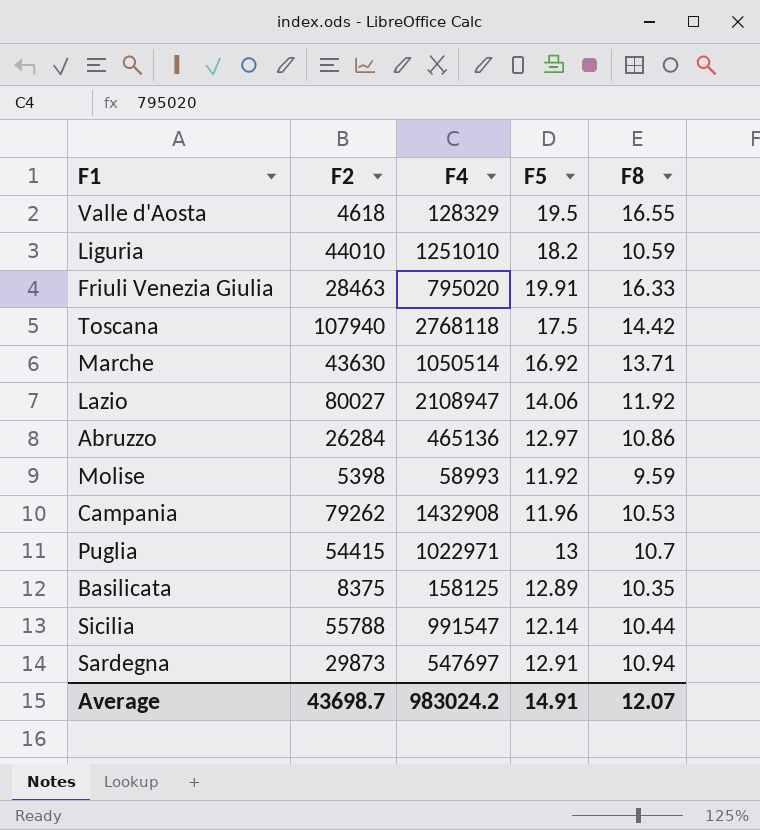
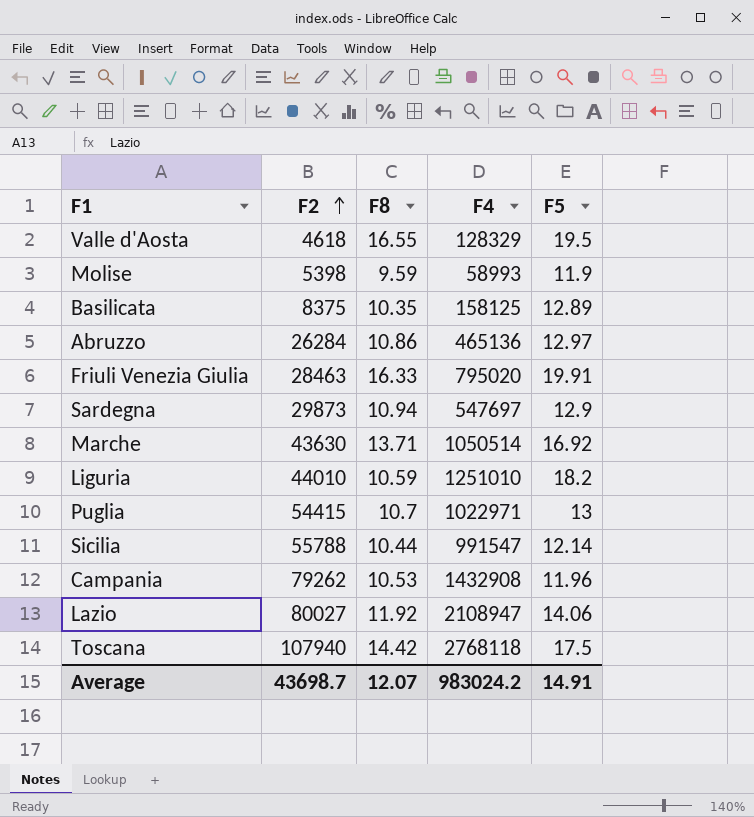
row order: none -> F2 ascending
column F8 | position: 5 -> 3
Molise | F5: 11.92 -> 11.9
Sardegna | F5: 12.91 -> 12.9

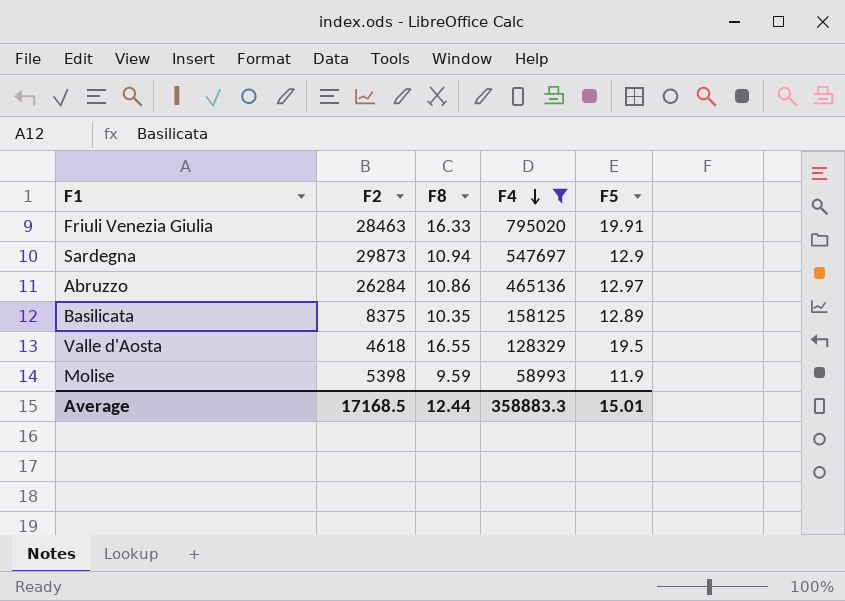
filter: none -> F4 <= 795020
row order: F2 ascending -> F4 descending
Average | F2: 43698.7 -> 17168.5
Average | F8: 12.07 -> 12.44
Average | F4: 983024.2 -> 358883.3
Average | F5: 14.91 -> 15.01

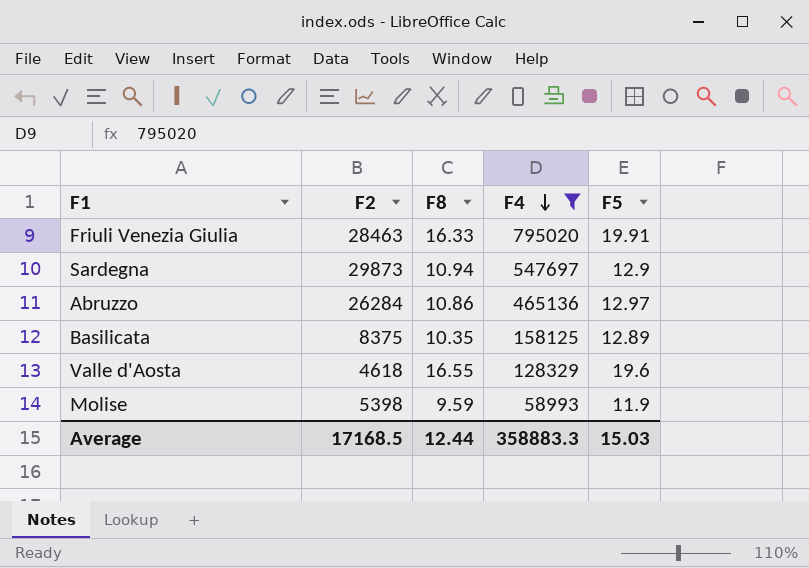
Valle d'Aosta | F5: 19.5 -> 19.6
Average | F5: 15.01 -> 15.03

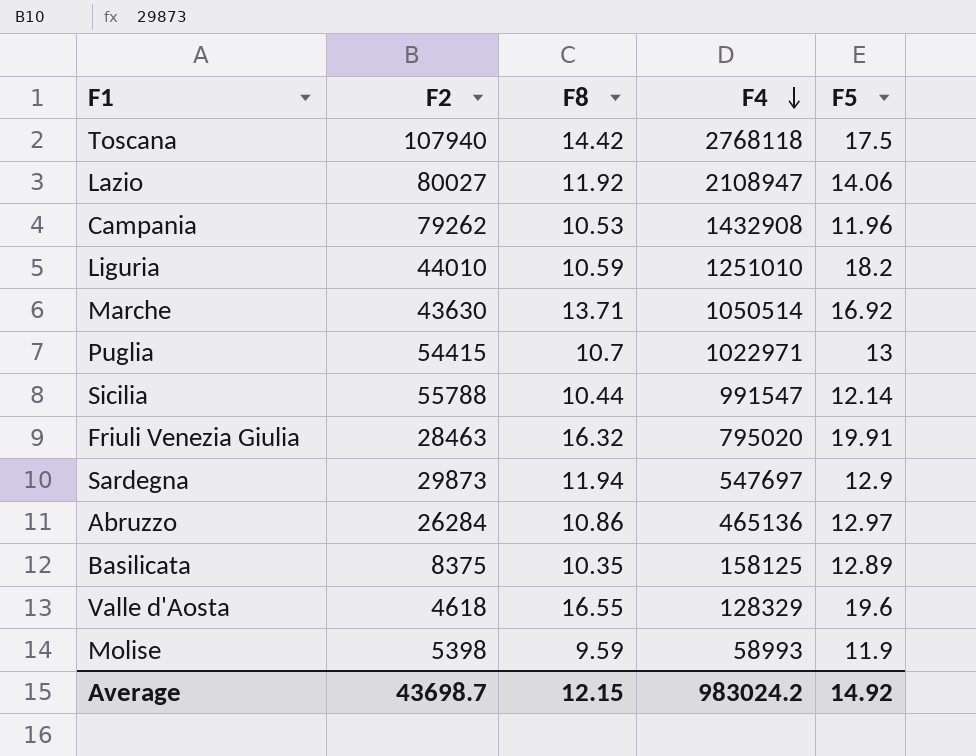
filter: F4 <= 795020 -> none
Friuli Venezia Giulia | F8: 16.33 -> 16.32
Sardegna | F8: 10.94 -> 11.94
Average | F2: 17168.5 -> 43698.7
Average | F8: 12.44 -> 12.15
Average | F4: 358883.3 -> 983024.2
Average | F5: 15.03 -> 14.92

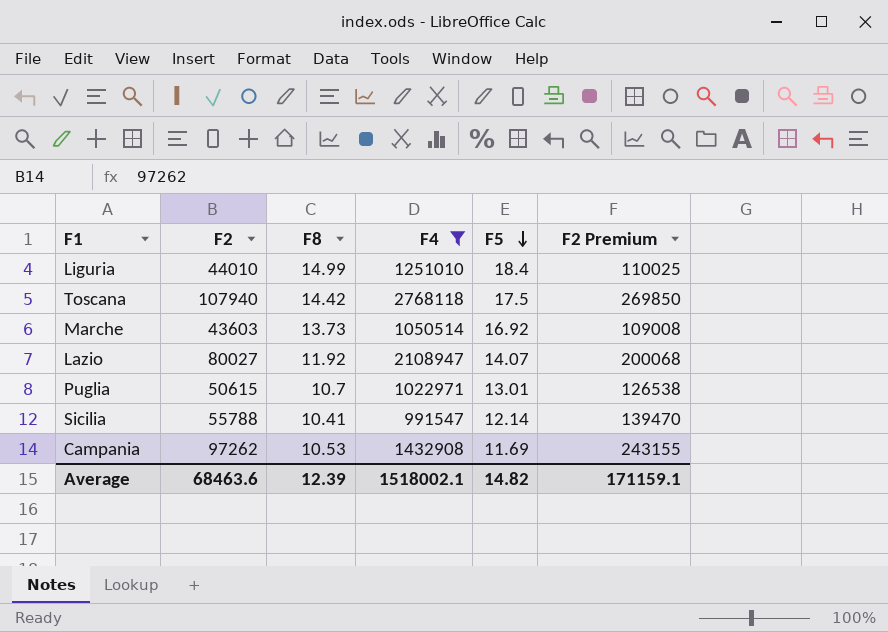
filter: none -> F4 >= 991547
row order: F4 descending -> F5 descending
column F2 Premium | formula: none -> [F2] * 2.5
Liguria | F8: 10.59 -> 14.99
Liguria | F5: 18.2 -> 18.4
Marche | F2: 43630 -> 43603
Marche | F8: 13.71 -> 13.73
Lazio | F5: 14.06 -> 14.07
Puglia | F2: 54415 -> 50615
Puglia | F5: 13 -> 13.01
Sicilia | F8: 10.44 -> 10.41
Campania | F2: 79262 -> 97262
Campania | F5: 11.96 -> 11.69
Average | F2: 43698.7 -> 68463.6
Average | F8: 12.15 -> 12.39
Average | F4: 983024.2 -> 1518002.1
Average | F5: 14.92 -> 14.82

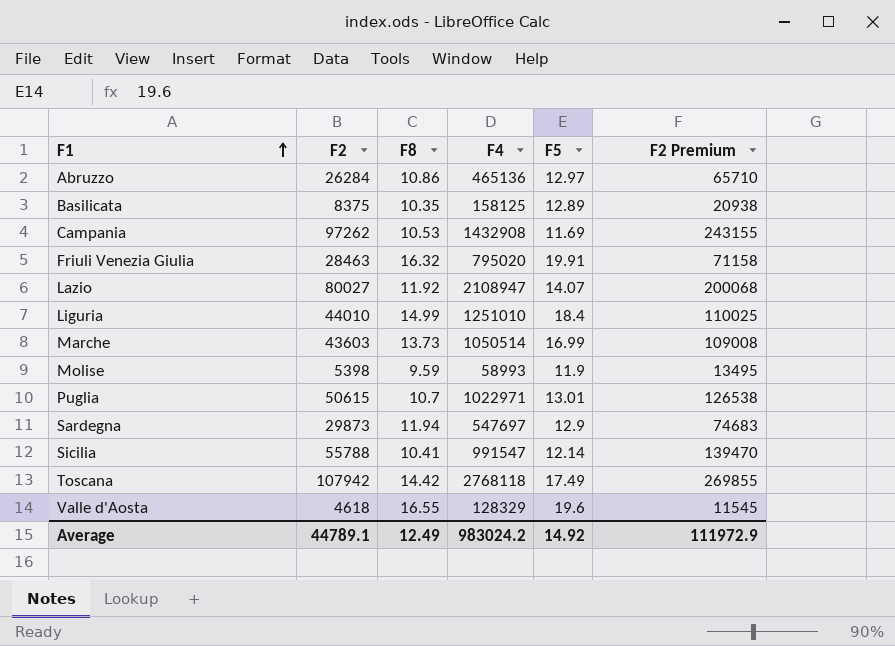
filter: F4 >= 991547 -> none
row order: F5 descending -> F1 ascending
Marche | F5: 16.92 -> 16.99
Toscana | F2: 107940 -> 107942
Toscana | F5: 17.5 -> 17.49
Toscana | F2 Premium: 269850 -> 269855
Average | F2: 68463.6 -> 44789.1
Average | F8: 12.39 -> 12.49
Average | F4: 1518002.1 -> 983024.2
Average | F5: 14.82 -> 14.92
Average | F2 Premium: 171159.1 -> 111972.9

